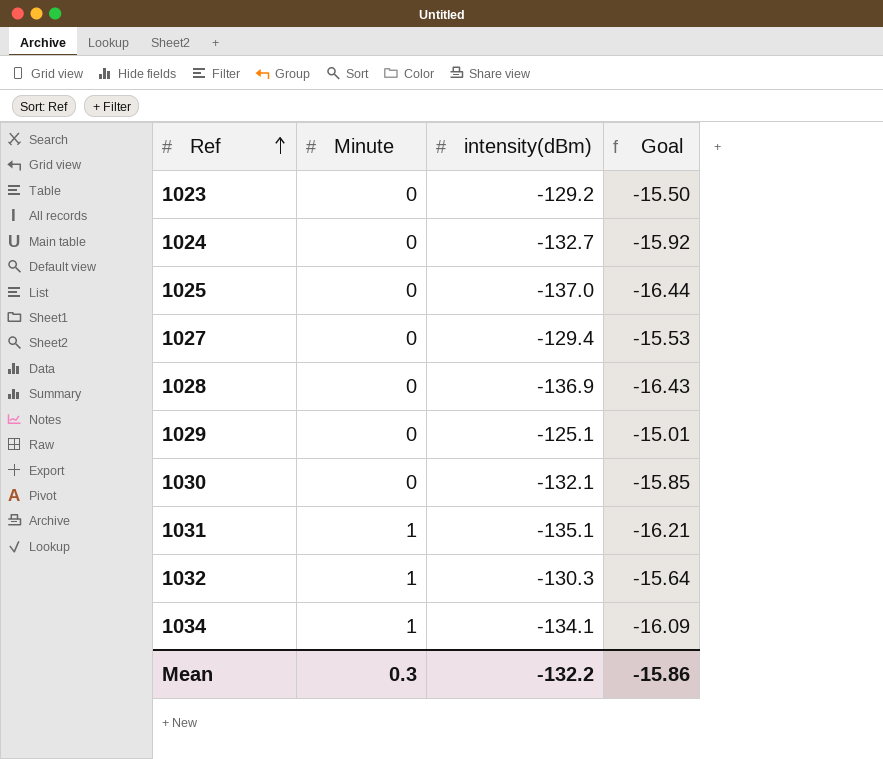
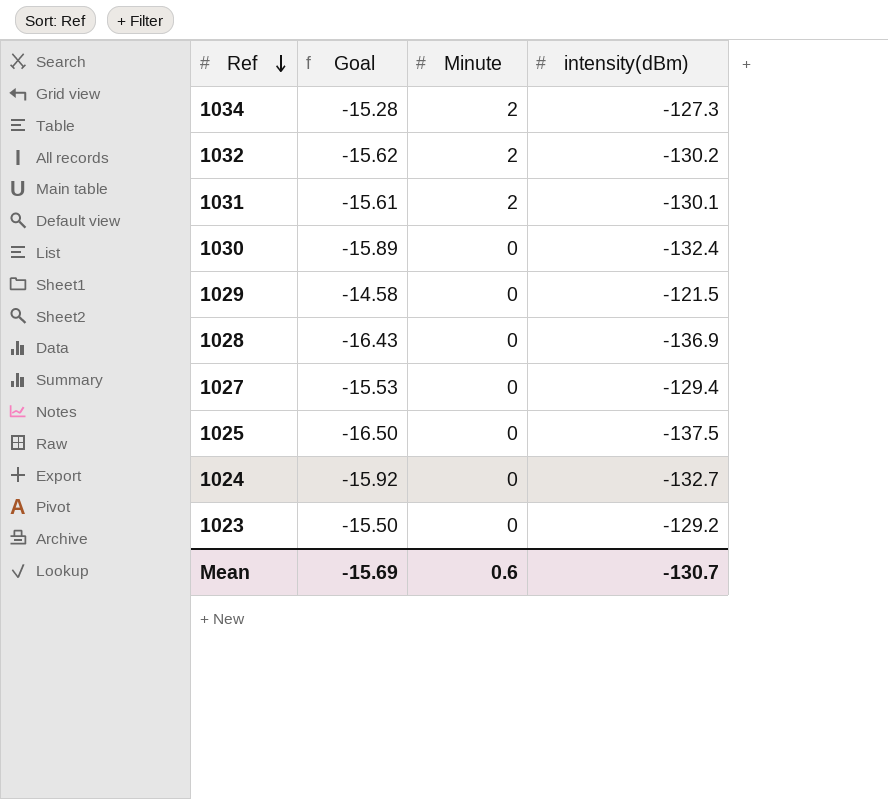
row order: Ref ascending -> Ref descending
column Goal | position: 4 -> 2
1034 | Goal: -16.09 -> -15.28
1034 | Minute: 1 -> 2
1034 | intensity(dBm): -134.1 -> -127.3
1032 | Goal: -15.64 -> -15.62
1032 | Minute: 1 -> 2
1032 | intensity(dBm): -130.3 -> -130.2
1031 | Goal: -16.21 -> -15.61
1031 | Minute: 1 -> 2
1031 | intensity(dBm): -135.1 -> -130.1
1030 | Goal: -15.85 -> -15.89
1030 | intensity(dBm): -132.1 -> -132.4
1029 | Goal: -15.01 -> -14.58
1029 | intensity(dBm): -125.1 -> -121.5
1025 | Goal: -16.44 -> -16.50
1025 | intensity(dBm): -137.0 -> -137.5
Mean | Goal: -15.86 -> -15.69
Mean | Minute: 0.3 -> 0.6
Mean | intensity(dBm): -132.2 -> -130.7

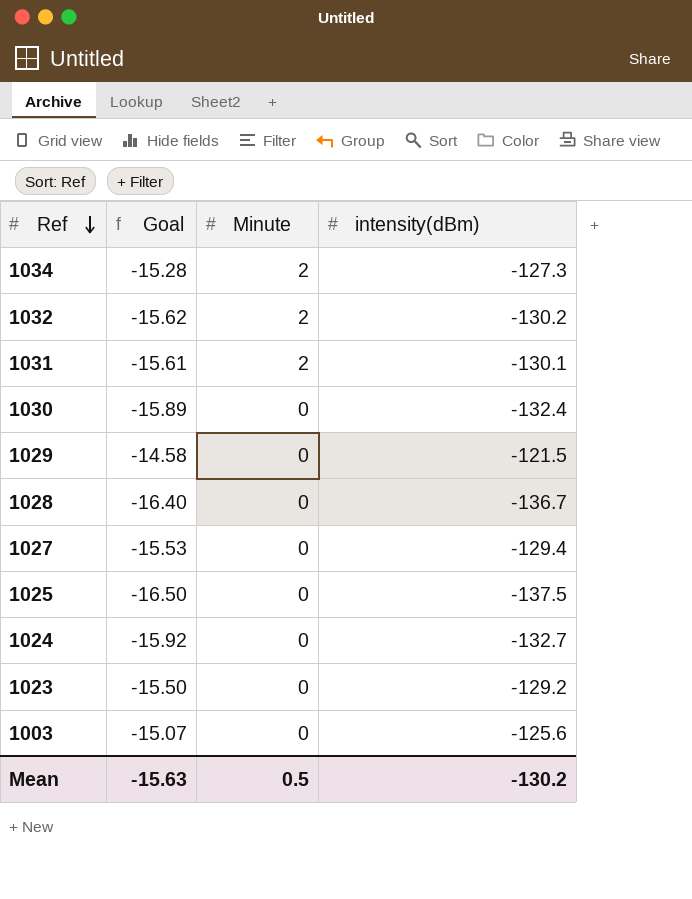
1028 | Goal: -16.43 -> -16.40
1028 | intensity(dBm): -136.9 -> -136.7
row 1003: none -> -15.07 | 0 | -125.6
Mean | Goal: -15.69 -> -15.63
Mean | Minute: 0.6 -> 0.5
Mean | intensity(dBm): -130.7 -> -130.2

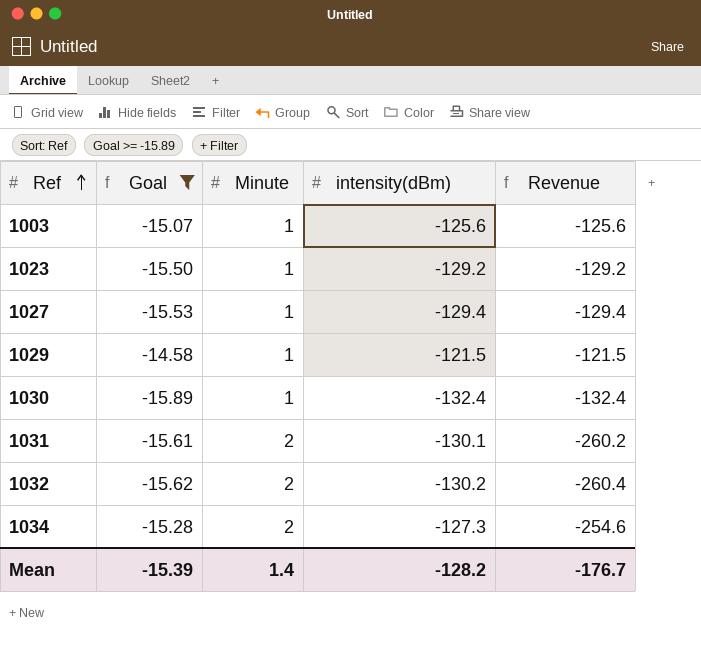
filter: none -> Goal >= -15.89
row order: Ref descending -> Ref ascending
column Revenue | formula: none -> [Minute] * [intensity(dBm)]
1003 | Minute: 0 -> 1
1023 | Minute: 0 -> 1
1027 | Minute: 0 -> 1
1029 | Minute: 0 -> 1
1030 | Minute: 0 -> 1
Mean | Goal: -15.63 -> -15.39
Mean | Minute: 0.5 -> 1.4
Mean | intensity(dBm): -130.2 -> -128.2

